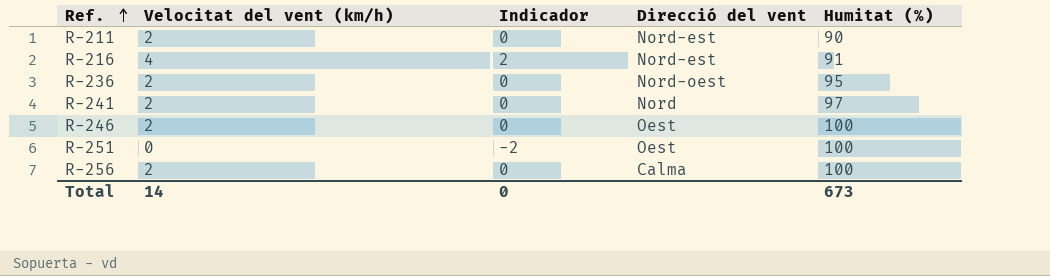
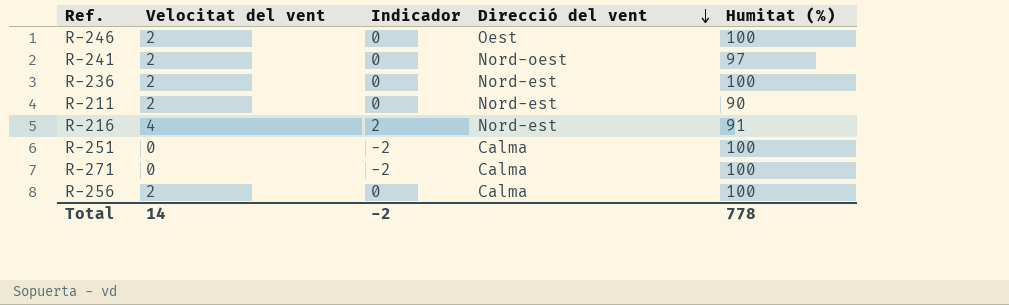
row order: Ref. ascending -> Direcció del vent descending
column name: Velocitat del vent (km/h) -> Velocitat del vent
R-241 | Direcció del vent: Nord -> Nord-oest
R-236 | Direcció del vent: Nord-oest -> Nord-est
R-236 | Humitat (%): 95 -> 100
R-251 | Direcció del vent: Oest -> Calma
row R-271: none -> 0 | -2 | Calma | 100
Total | Indicador: 0 -> -2
Total | Humitat (%): 673 -> 778

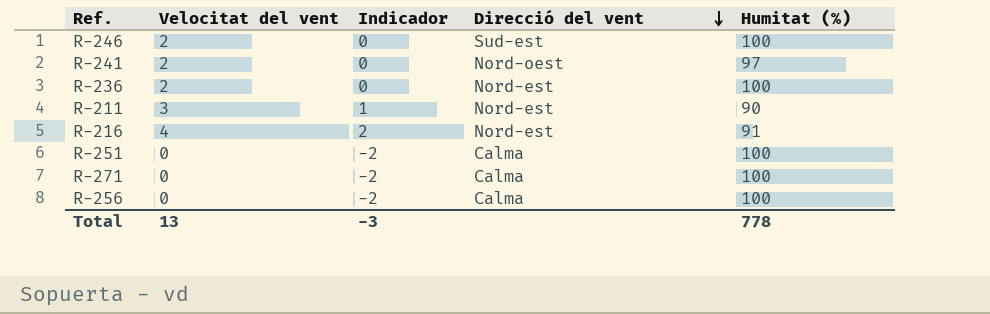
R-246 | Direcció del vent: Oest -> Sud-est
R-211 | Velocitat del vent: 2 -> 3
R-211 | Indicador: 0 -> 1
R-256 | Velocitat del vent: 2 -> 0
R-256 | Indicador: 0 -> -2
Total | Velocitat del vent: 14 -> 13
Total | Indicador: -2 -> -3

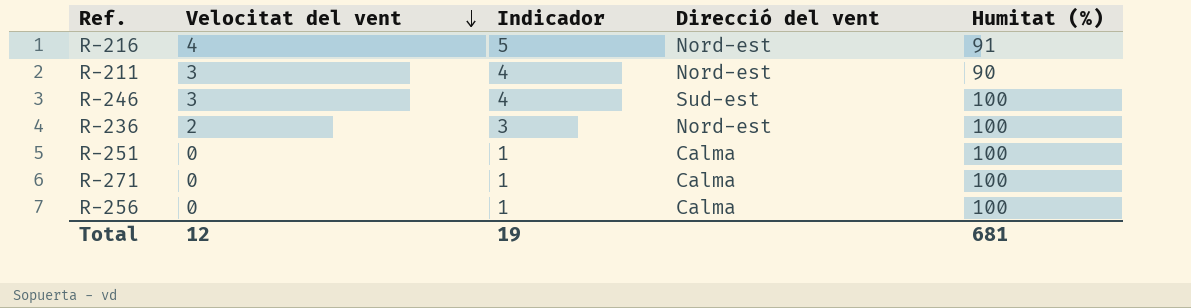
row order: Direcció del vent descending -> Velocitat del vent descending
column Indicador | formula: [Velocitat del vent] - 2 -> [Velocitat del vent] + 1
row R-241: 2 | 0 | Nord-oest | 97 -> none
R-246 | Velocitat del vent: 2 -> 3
Total | Velocitat del vent: 13 -> 12
Total | Indicador: -3 -> 19
Total | Humitat (%): 778 -> 681

